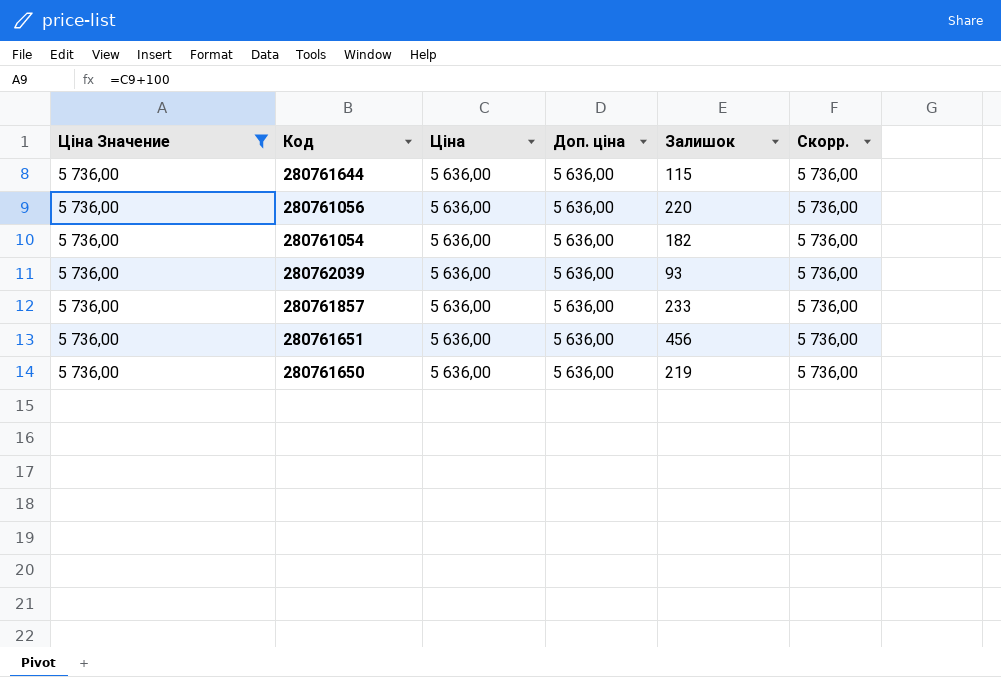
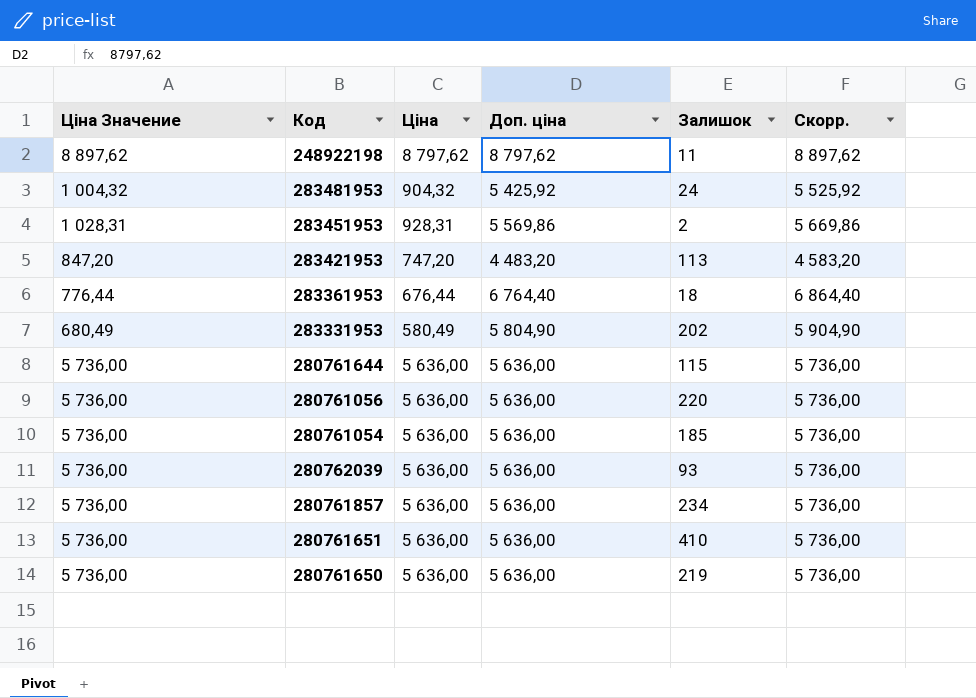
filter: Ціна Значение = 5 736,00 -> none
280761054 | Залишок: 182 -> 185
280761857 | Залишок: 233 -> 234
280761651 | Залишок: 456 -> 410

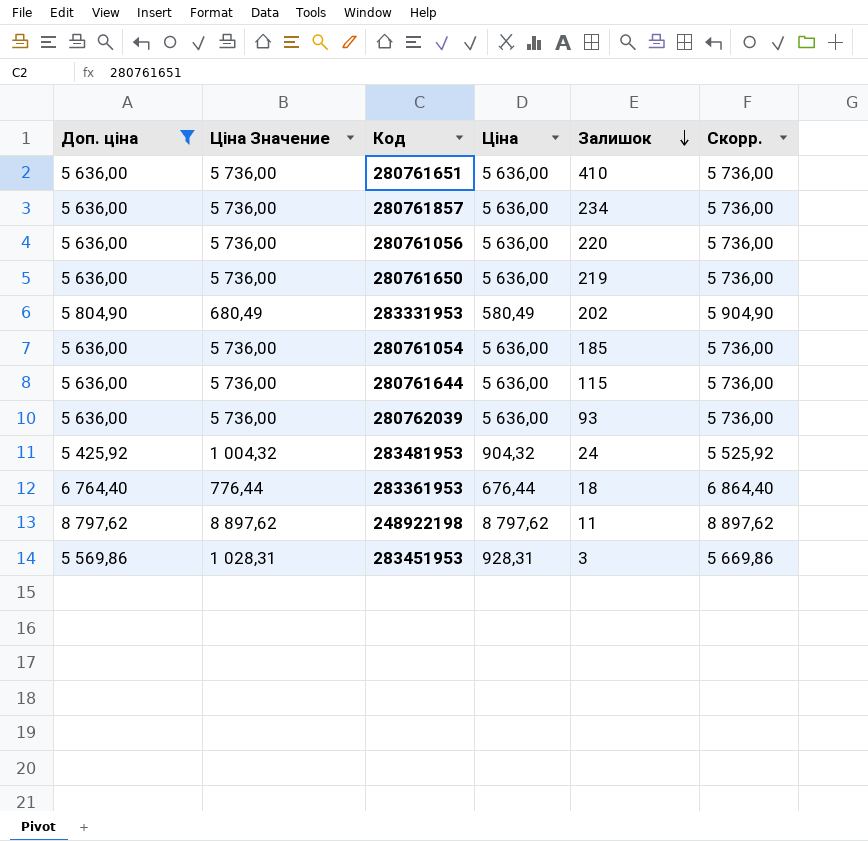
filter: none -> Доп. ціна != 4 483,20
row order: none -> Залишок descending
column Доп. ціна | position: 4 -> 1
283451953 | Залишок: 2 -> 3

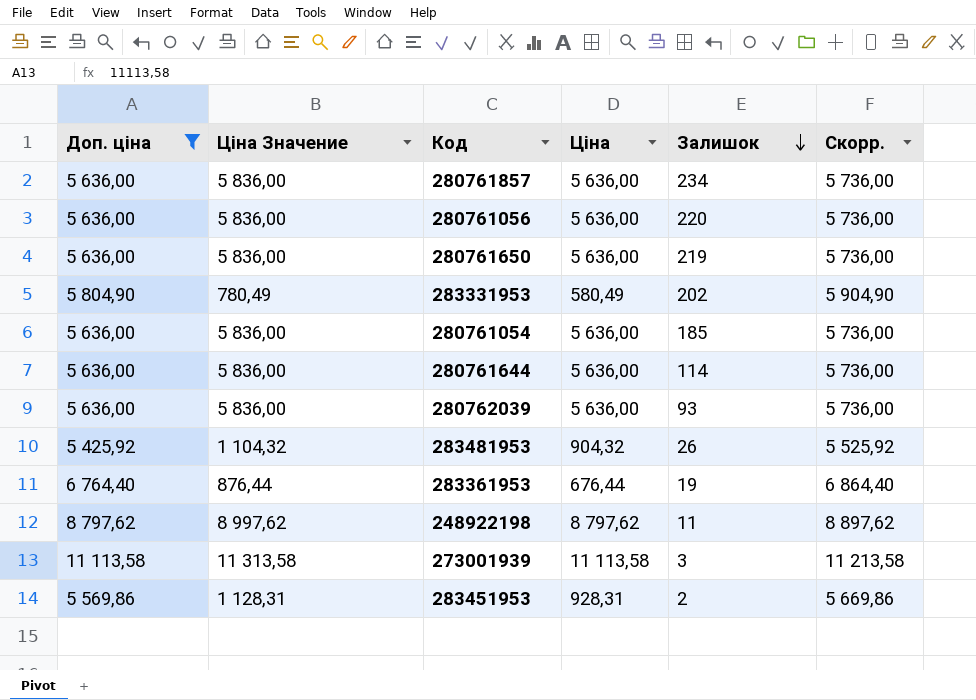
column Ціна Значение | formula: [Ціна] + 100 -> [Ціна] + 200
row 280761651: 5 636,00 | 5 736,00 | 5 636,00 | 410 | 5 736,00 -> none
280761644 | Залишок: 115 -> 114
283481953 | Залишок: 24 -> 26
283361953 | Залишок: 18 -> 19
row 273001939: none -> 11 113,58 | 11 313,58 | 11 113,58 | 3 | 11 213,58
283451953 | Залишок: 3 -> 2

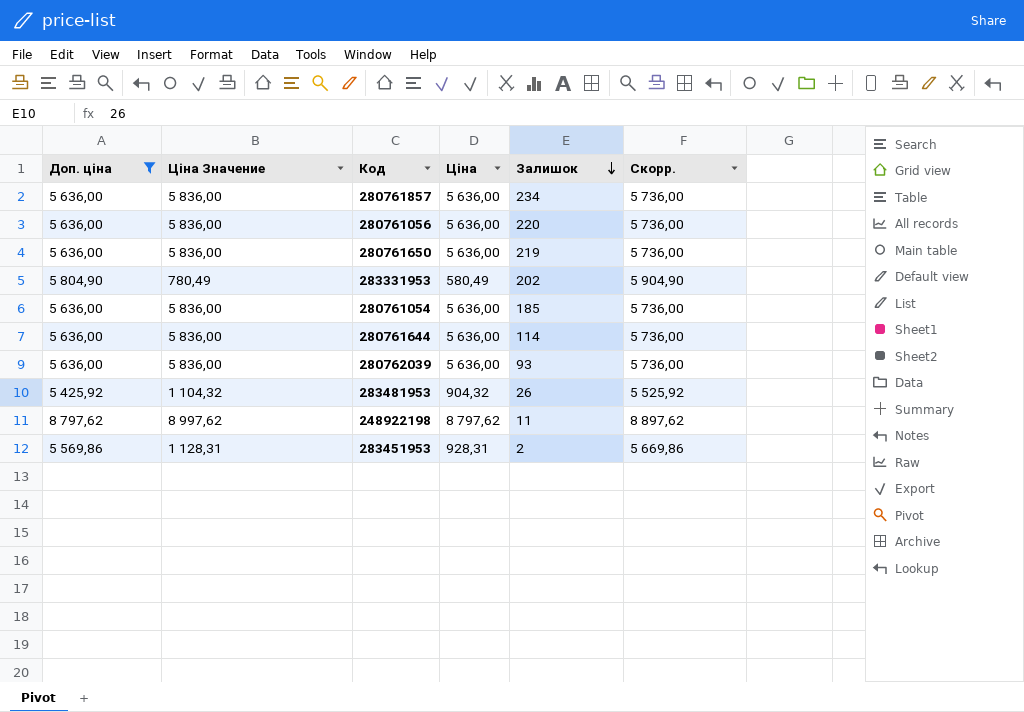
row 283361953: 6 764,40 | 876,44 | 676,44 | 19 | 6 864,40 -> none
row 273001939: 11 113,58 | 11 313,58 | 11 113,58 | 3 | 11 213,58 -> none

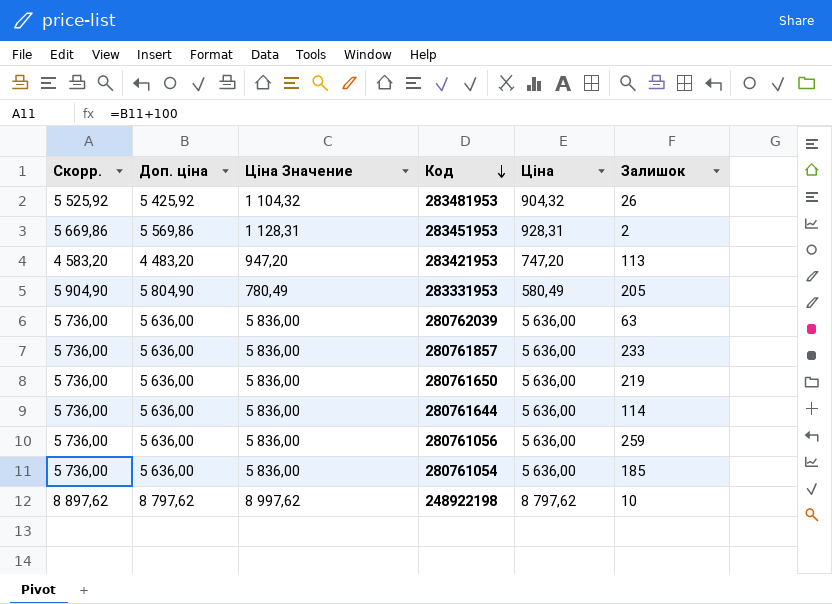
filter: Доп. ціна != 4 483,20 -> none
row order: Залишок descending -> Код descending
column Скорр. | position: 6 -> 1
283331953 | Залишок: 202 -> 205
280762039 | Залишок: 93 -> 63
280761857 | Залишок: 234 -> 233
280761056 | Залишок: 220 -> 259
248922198 | Залишок: 11 -> 10

